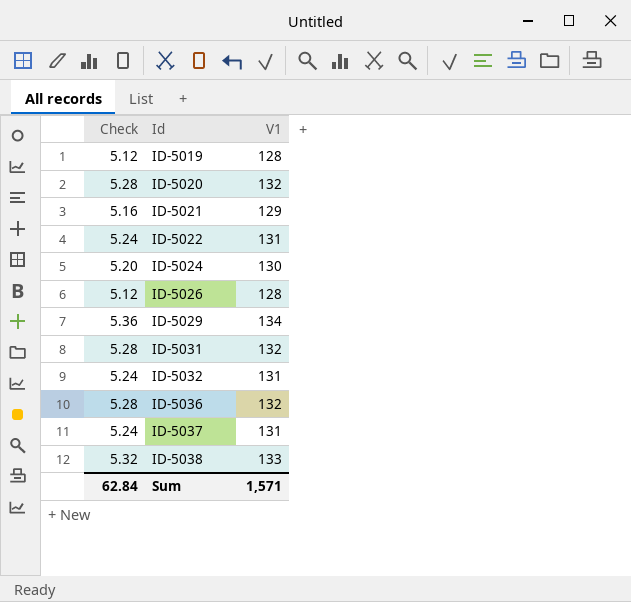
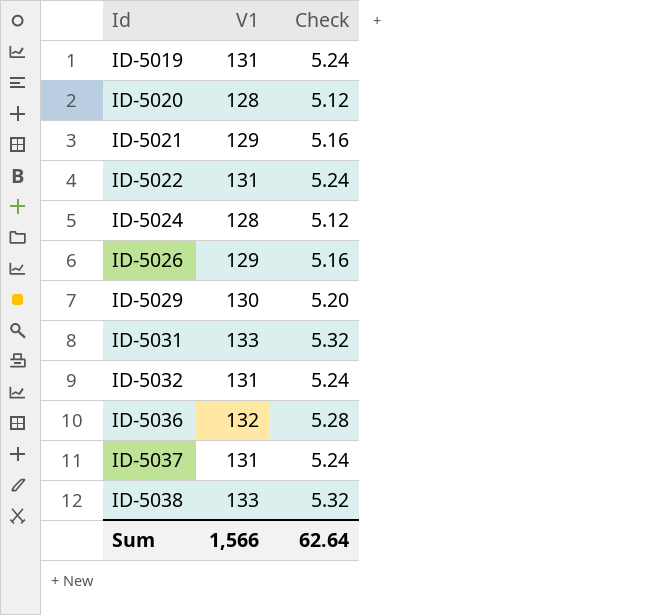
column Check | position: 1 -> 3
ID-5019 | V1: 128 -> 131
ID-5019 | Check: 5.12 -> 5.24
ID-5020 | V1: 132 -> 128
ID-5020 | Check: 5.28 -> 5.12
ID-5024 | V1: 130 -> 128
ID-5024 | Check: 5.20 -> 5.12
ID-5026 | V1: 128 -> 129
ID-5026 | Check: 5.12 -> 5.16
ID-5029 | V1: 134 -> 130
ID-5029 | Check: 5.36 -> 5.20
ID-5031 | V1: 132 -> 133
ID-5031 | Check: 5.28 -> 5.32
Sum | V1: 1,571 -> 1,566
Sum | Check: 62.84 -> 62.64

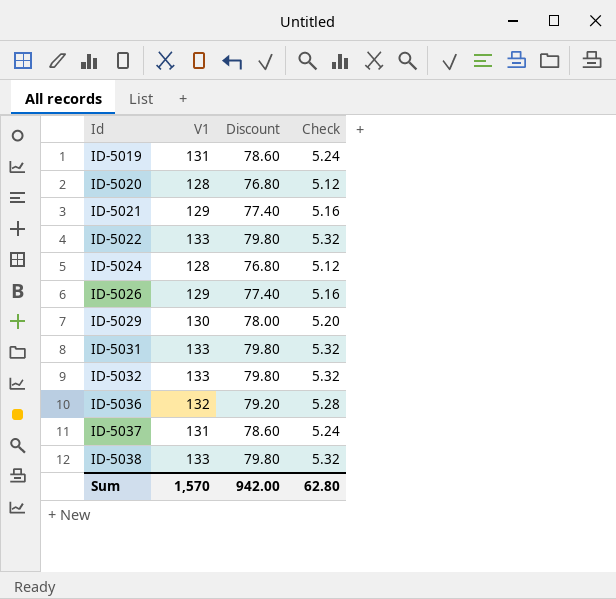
column Discount | formula: none -> [V1] * 0.6
ID-5022 | V1: 131 -> 133
ID-5022 | Check: 5.24 -> 5.32
ID-5032 | V1: 131 -> 133
ID-5032 | Check: 5.24 -> 5.32
Sum | V1: 1,566 -> 1,570
Sum | Check: 62.64 -> 62.80

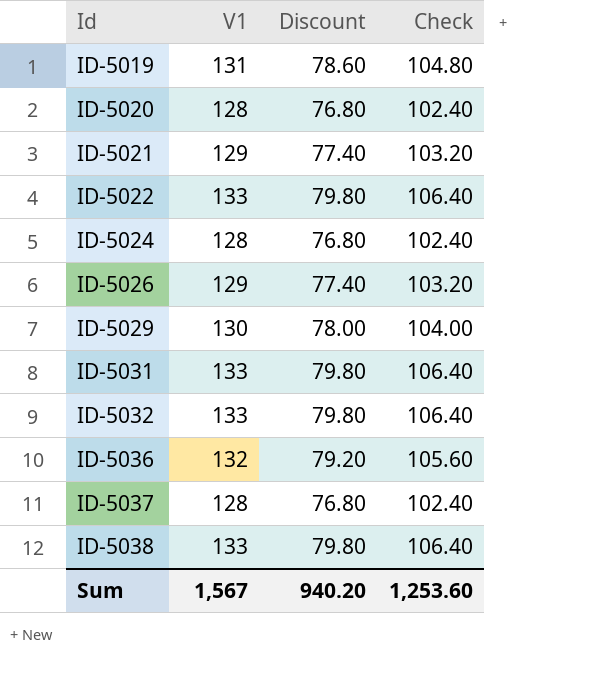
column Check | formula: [V1] * 0.04 -> [V1] * 0.8
ID-5037 | V1: 131 -> 128
ID-5037 | Discount: 78.60 -> 76.80
Sum | V1: 1,570 -> 1,567
Sum | Discount: 942.00 -> 940.20
Sum | Check: 62.80 -> 1,253.60

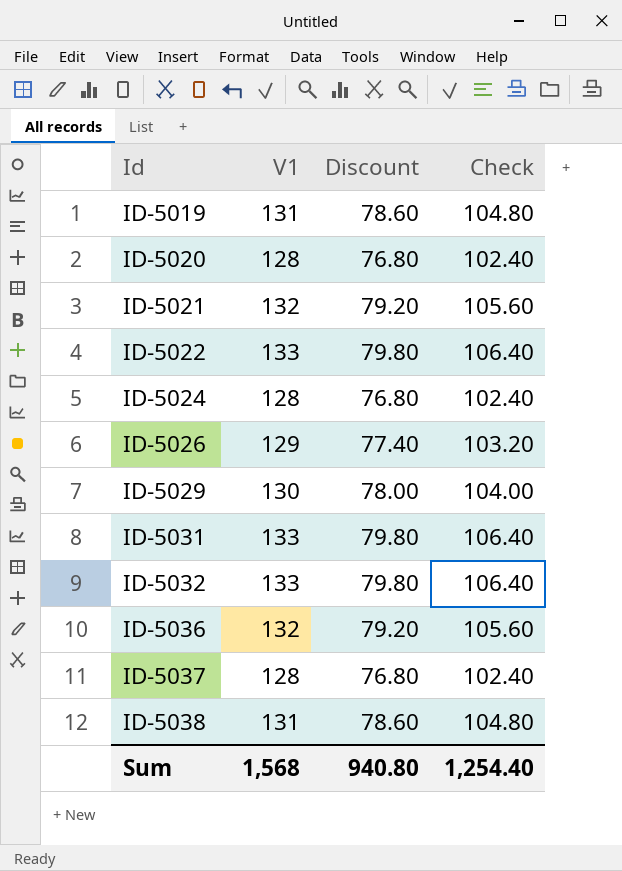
ID-5021 | V1: 129 -> 132
ID-5021 | Discount: 77.40 -> 79.20
ID-5021 | Check: 103.20 -> 105.60
ID-5038 | V1: 133 -> 131
ID-5038 | Discount: 79.80 -> 78.60
ID-5038 | Check: 106.40 -> 104.80
Sum | V1: 1,567 -> 1,568
Sum | Discount: 940.20 -> 940.80
Sum | Check: 1,253.60 -> 1,254.40

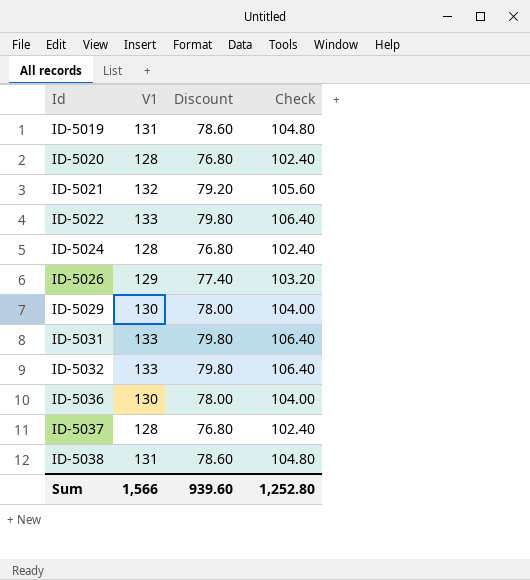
ID-5036 | V1: 132 -> 130
ID-5036 | Discount: 79.20 -> 78.00
ID-5036 | Check: 105.60 -> 104.00
Sum | V1: 1,568 -> 1,566
Sum | Discount: 940.80 -> 939.60
Sum | Check: 1,254.40 -> 1,252.80

